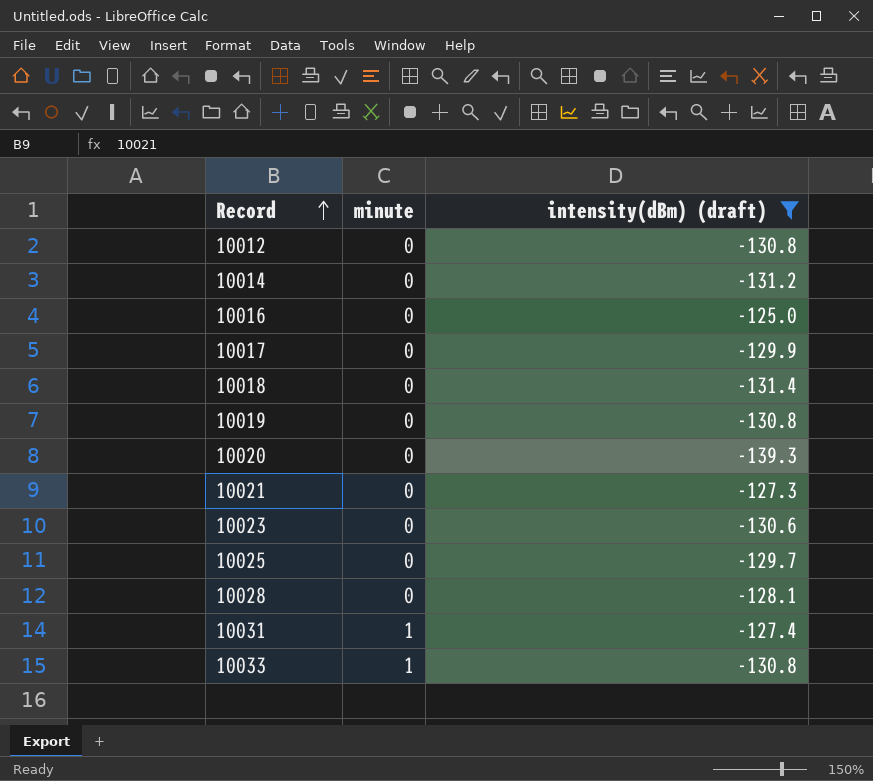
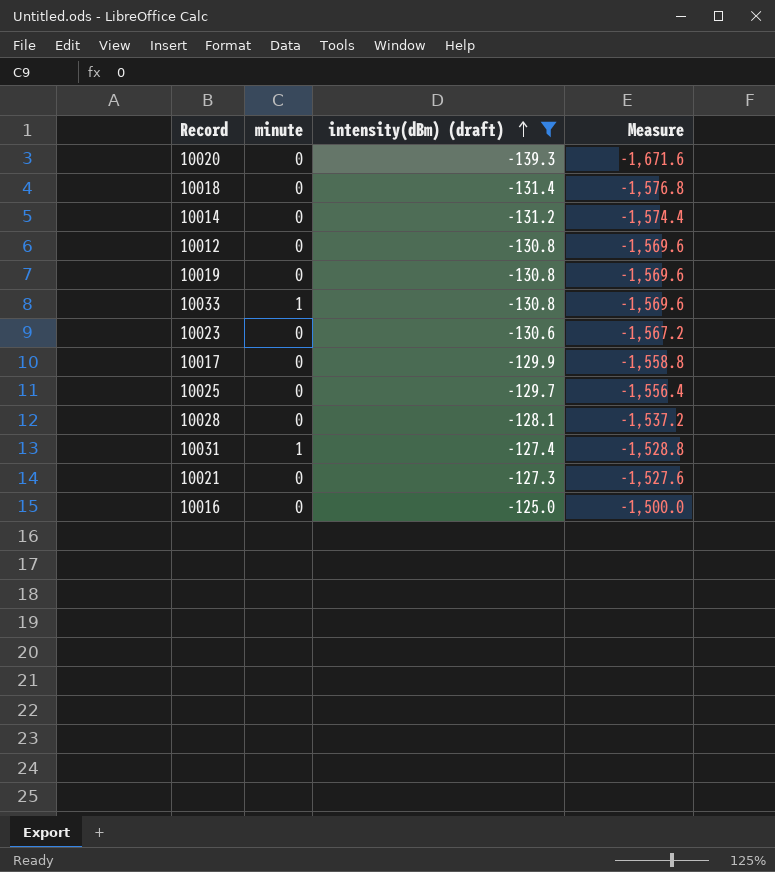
row order: Record ascending -> intensity(dBm) (draft) ascending
column Measure | formula: none -> [intensity(dBm) (draft)] * 12

